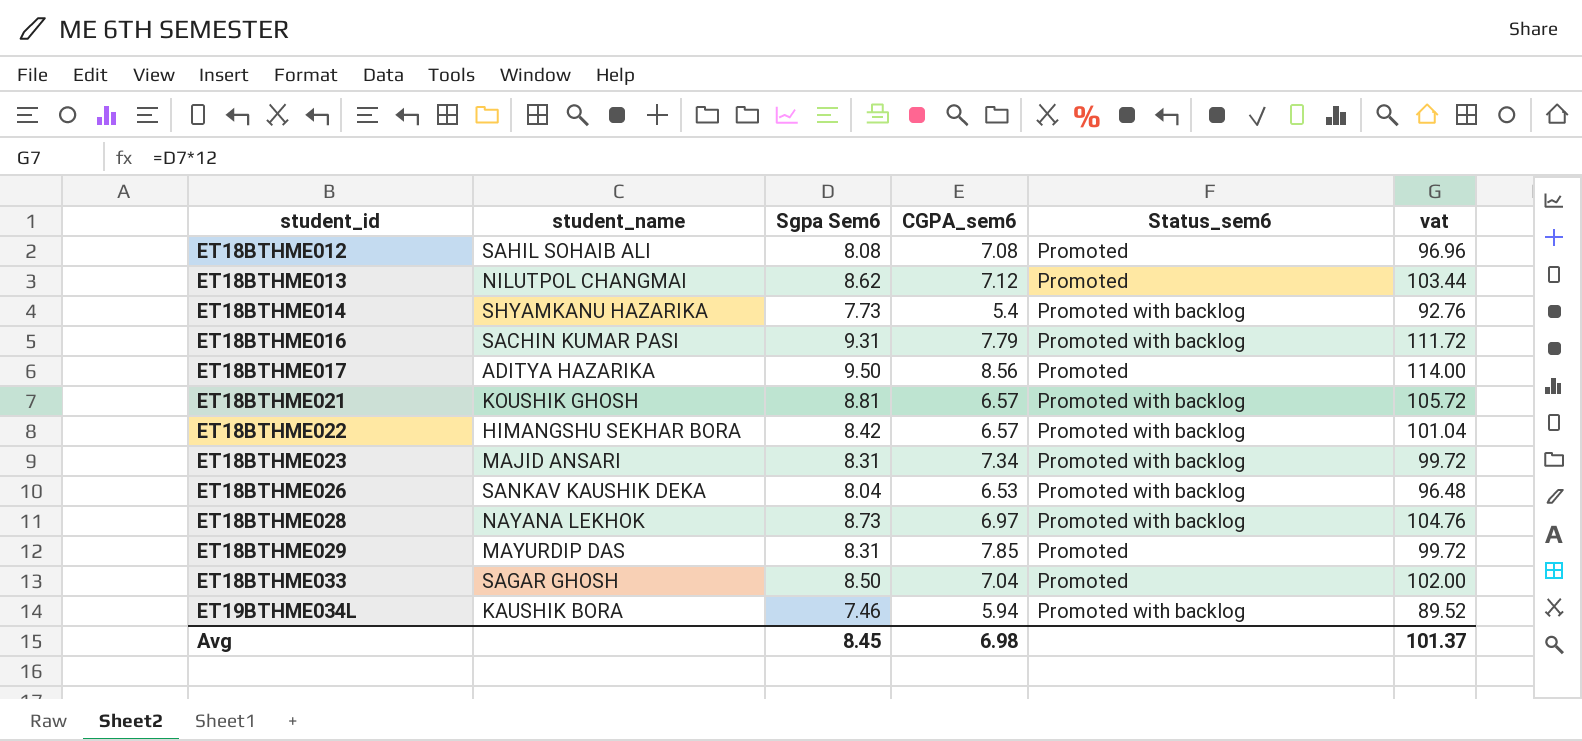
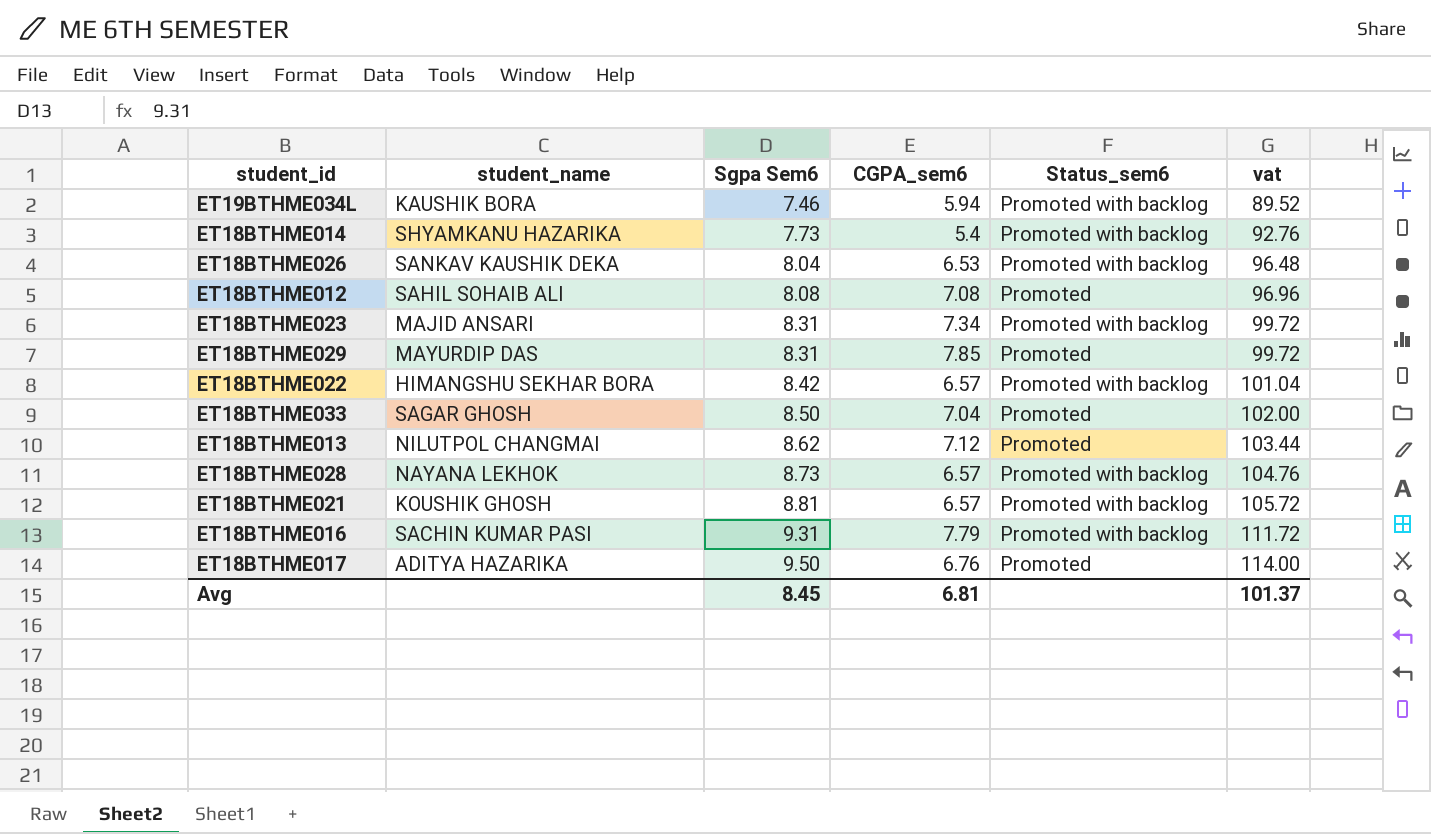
row order: student_id ascending -> Sgpa Sem6 ascending
ET18BTHME028 | CGPA_sem6: 6.97 -> 6.57
ET18BTHME017 | CGPA_sem6: 8.56 -> 6.76
Avg | CGPA_sem6: 6.98 -> 6.81

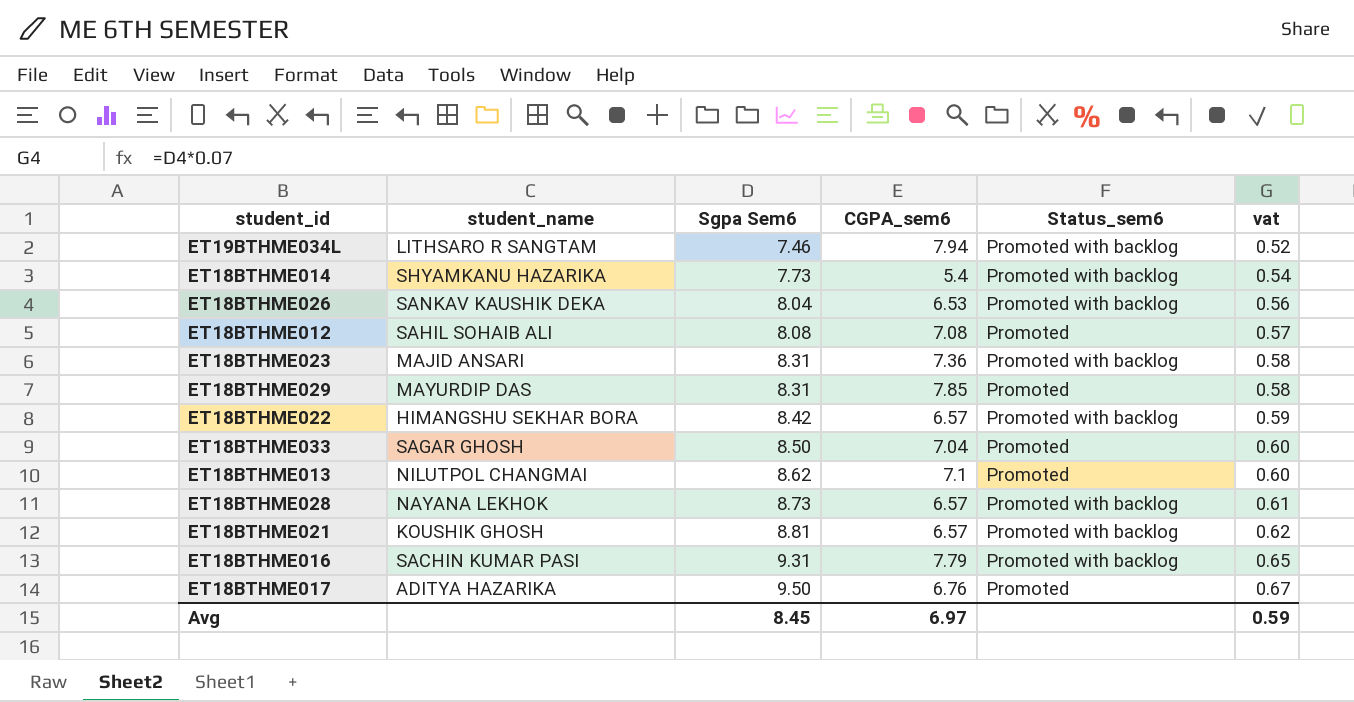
column vat | formula: [Sgpa Sem6] * 12 -> [Sgpa Sem6] * 0.07
ET19BTHME034L | student_name: KAUSHIK BORA -> LITHSARO R SANGTAM
ET19BTHME034L | CGPA_sem6: 5.94 -> 7.94
ET18BTHME023 | CGPA_sem6: 7.34 -> 7.36
ET18BTHME013 | CGPA_sem6: 7.12 -> 7.1
Avg | CGPA_sem6: 6.81 -> 6.97
Avg | vat: 101.37 -> 0.59

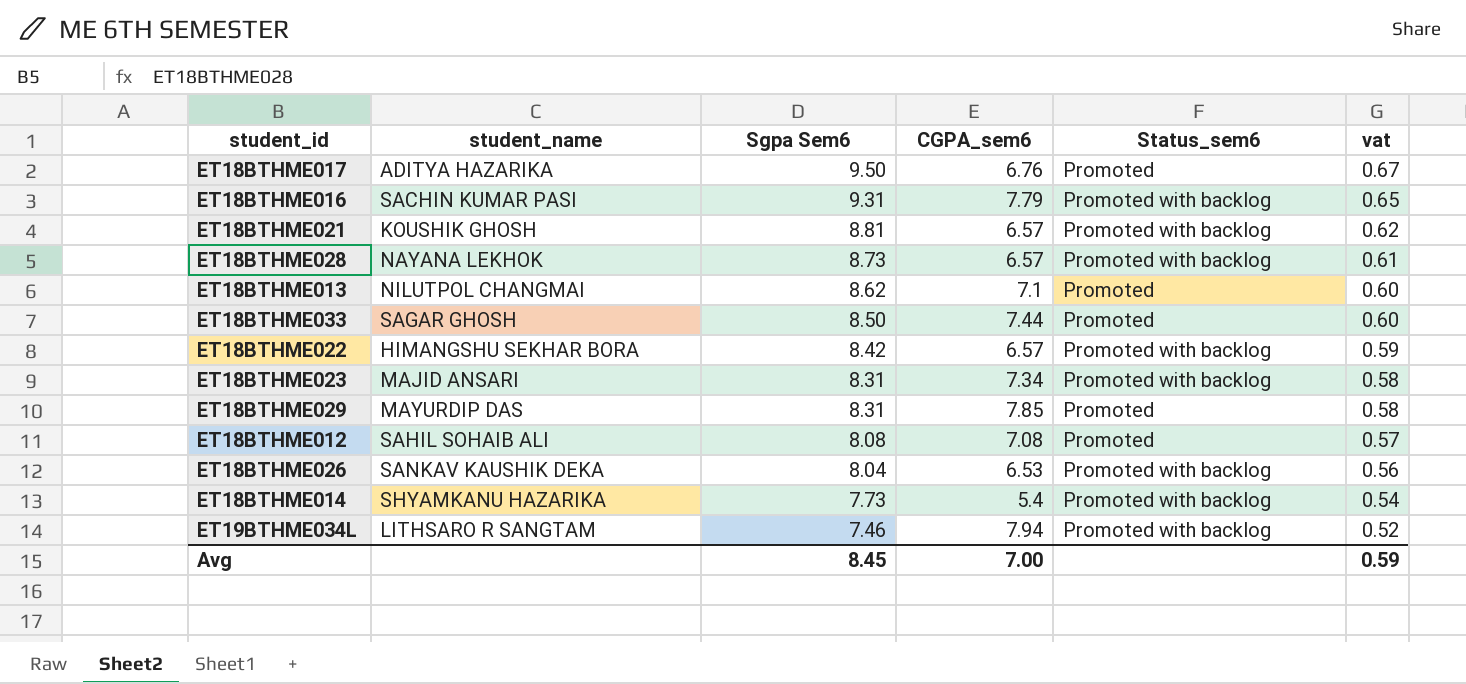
row order: Sgpa Sem6 ascending -> Sgpa Sem6 descending
ET18BTHME033 | CGPA_sem6: 7.04 -> 7.44
ET18BTHME023 | CGPA_sem6: 7.36 -> 7.34
Avg | CGPA_sem6: 6.97 -> 7.00

